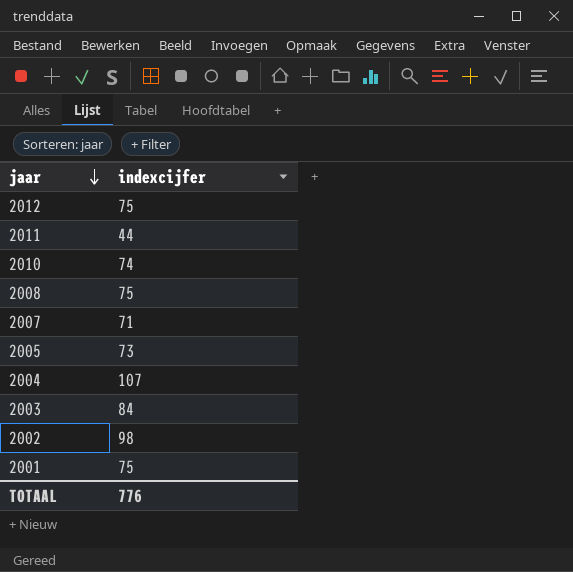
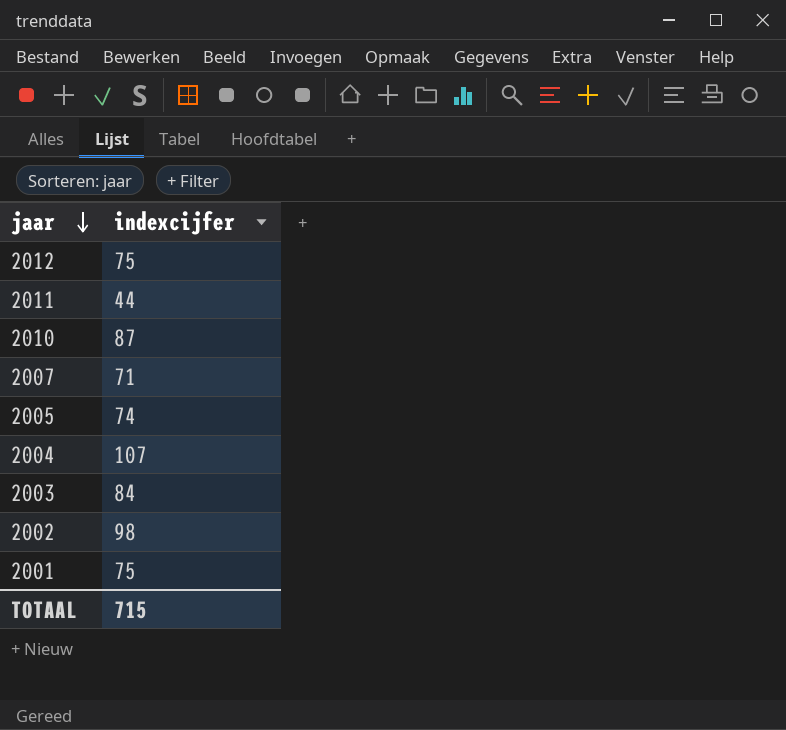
row 2008: 75 -> none
2010 | indexcijfer: 74 -> 87
2005 | indexcijfer: 73 -> 74
TOTAAL | indexcijfer: 776 -> 715

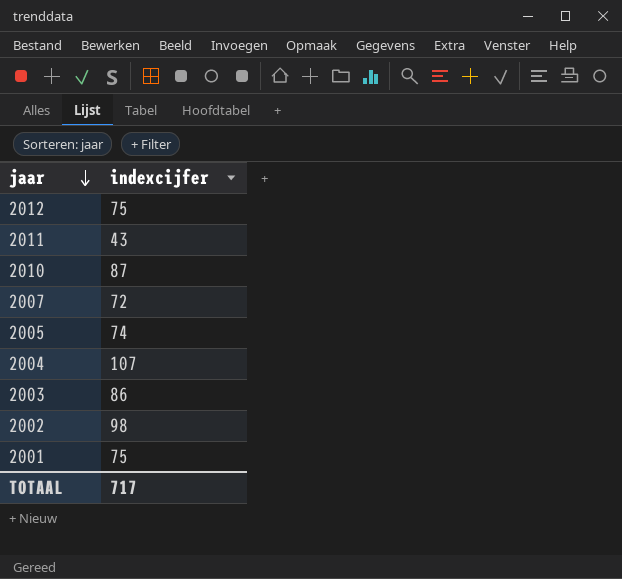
2011 | indexcijfer: 44 -> 43
2007 | indexcijfer: 71 -> 72
2003 | indexcijfer: 84 -> 86
TOTAAL | indexcijfer: 715 -> 717

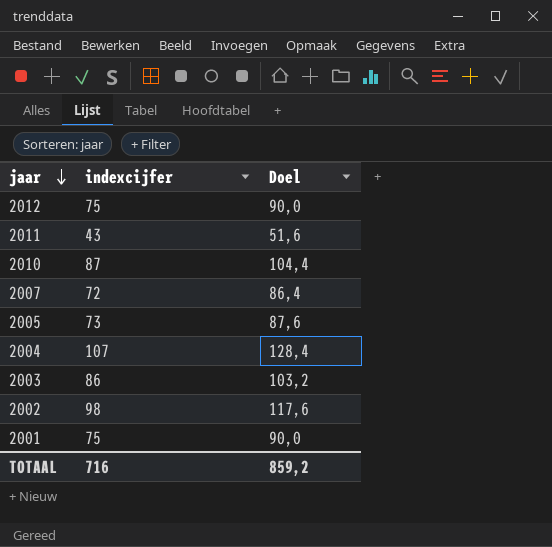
column Doel | formula: none -> [indexcijfer] * 1,2
2005 | indexcijfer: 74 -> 73
TOTAAL | indexcijfer: 717 -> 716

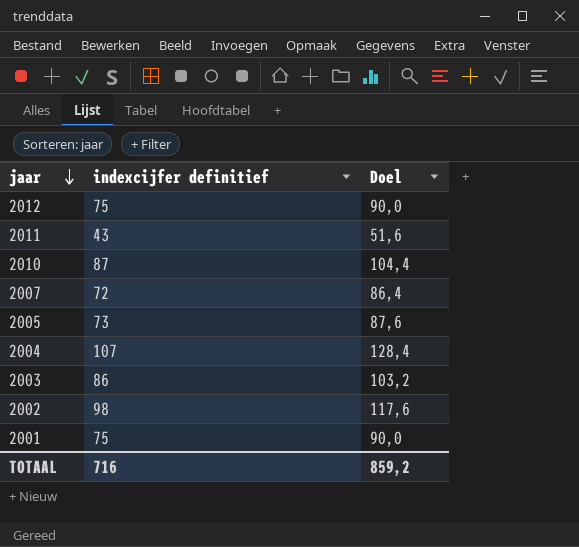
column name: indexcijfer -> indexcijfer definitief

